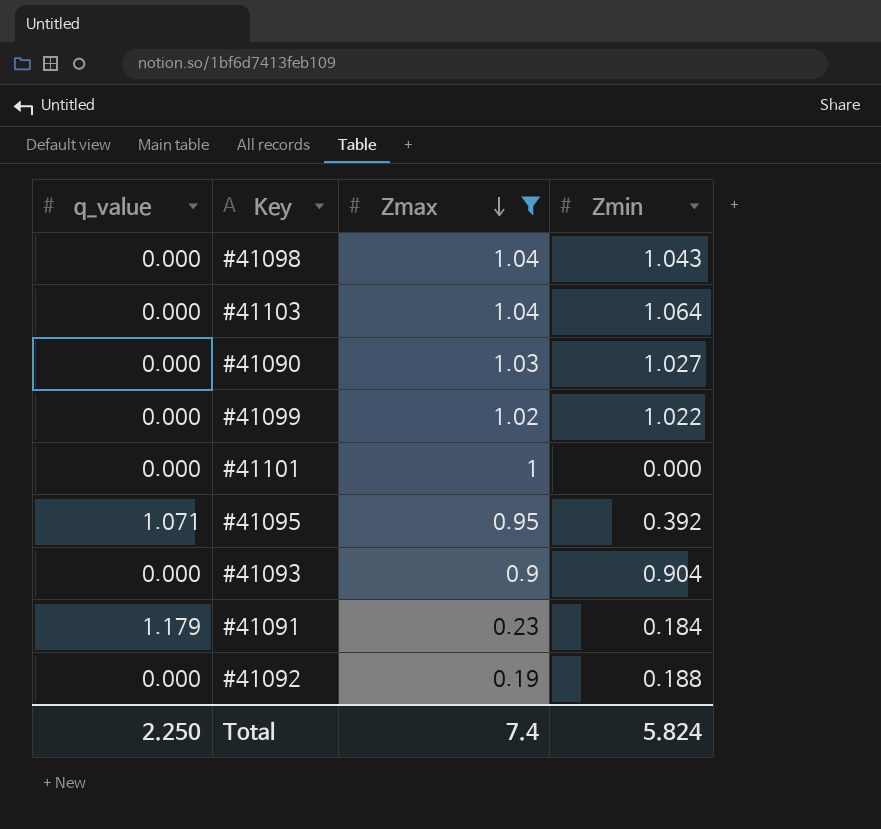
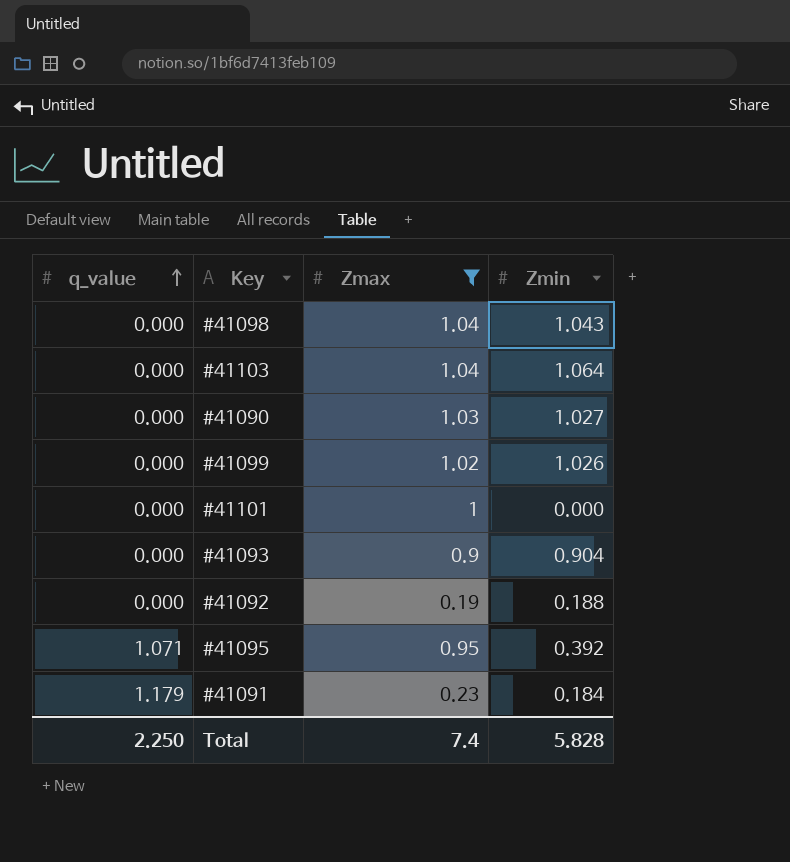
row order: Zmax descending -> q_value ascending
#41099 | Zmin: 1.022 -> 1.026
Total | Zmin: 5.824 -> 5.828

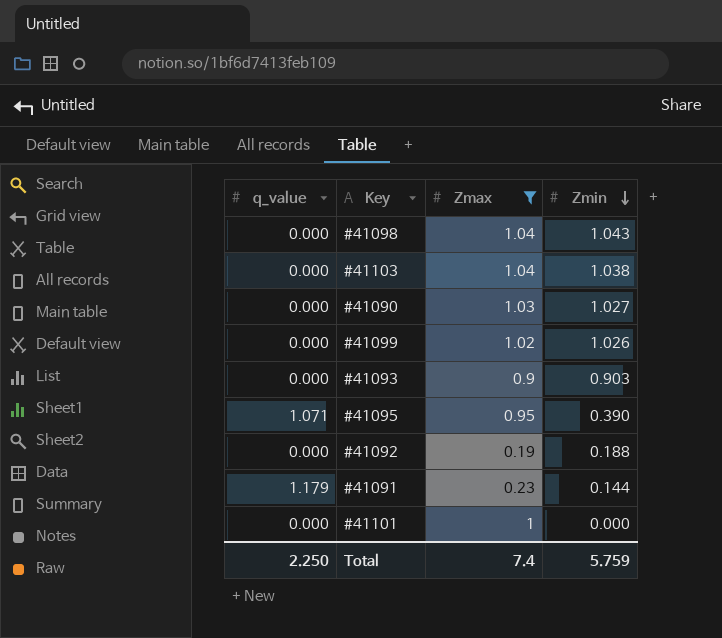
row order: q_value ascending -> Zmin descending
#41103 | Zmin: 1.064 -> 1.038
#41093 | Zmin: 0.904 -> 0.903
#41095 | Zmin: 0.392 -> 0.390
#41091 | Zmin: 0.184 -> 0.144
Total | Zmin: 5.828 -> 5.759

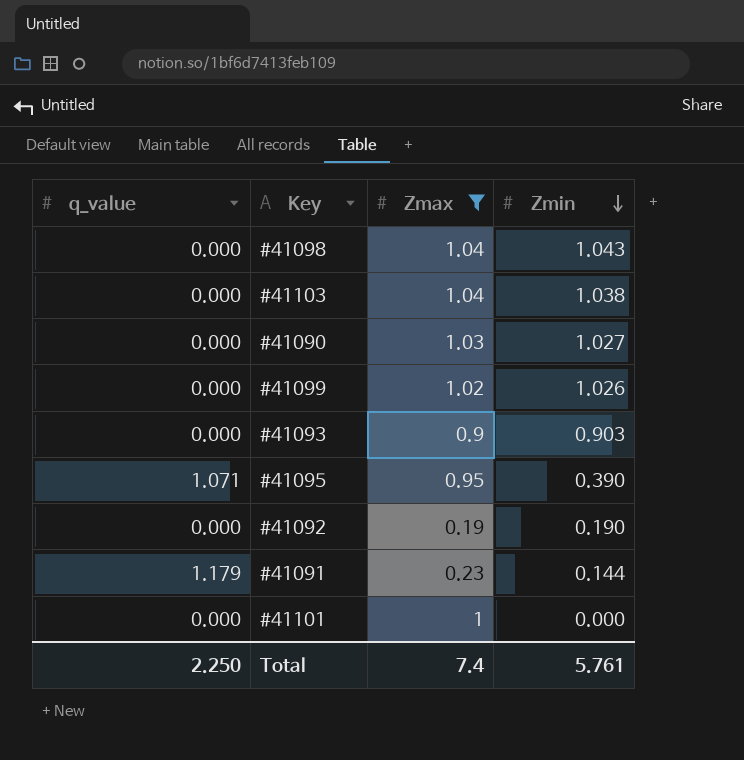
#41092 | Zmin: 0.188 -> 0.190
Total | Zmin: 5.759 -> 5.761

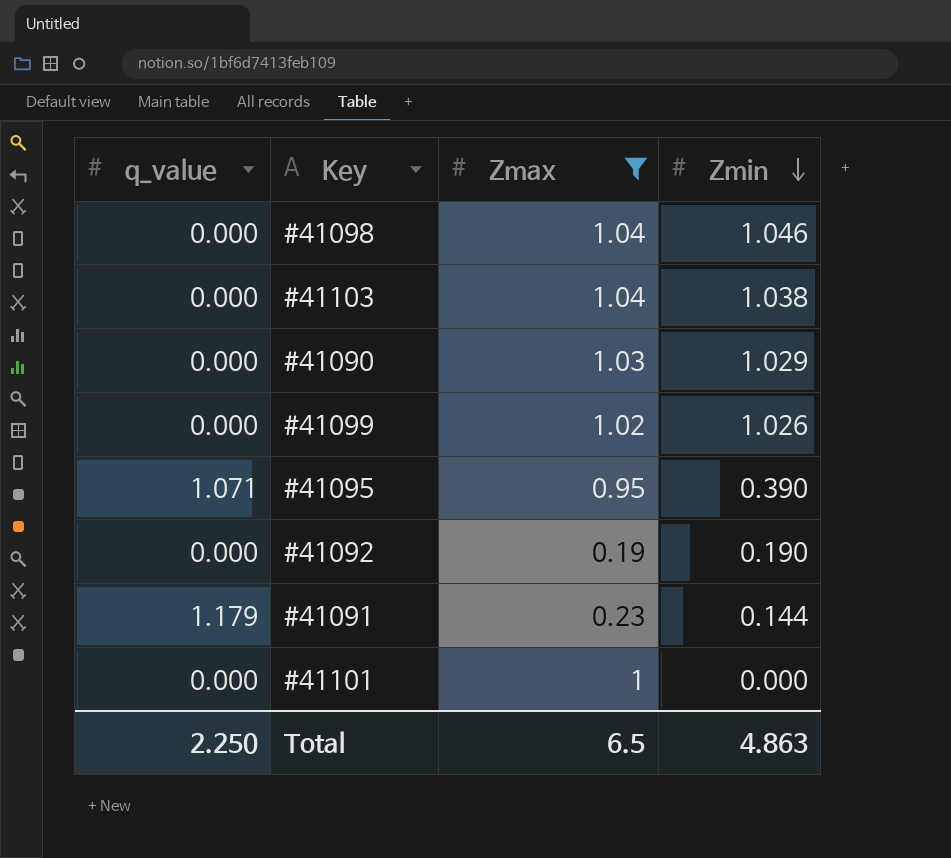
row #41093: 0.000 | 0.9 | 0.903 -> none
#41098 | Zmin: 1.043 -> 1.046
#41090 | Zmin: 1.027 -> 1.029
Total | Zmax: 7.4 -> 6.5
Total | Zmin: 5.761 -> 4.863

